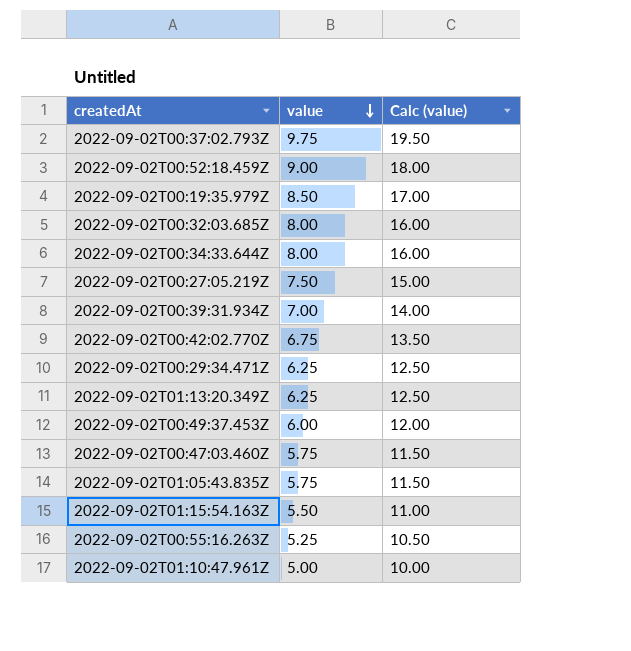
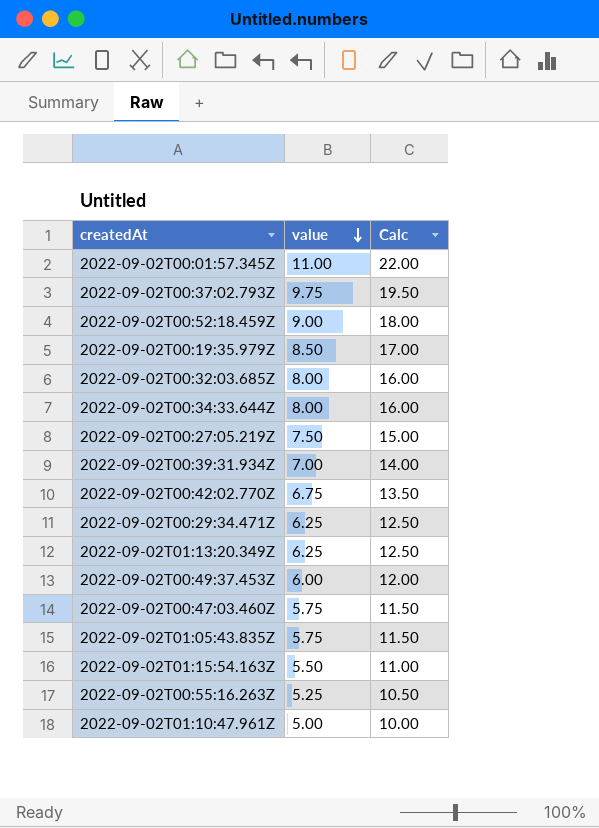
column name: Calc (value) -> Calc
row 2022-09-02T00:01:57.345Z: none -> 11.00 | 22.00

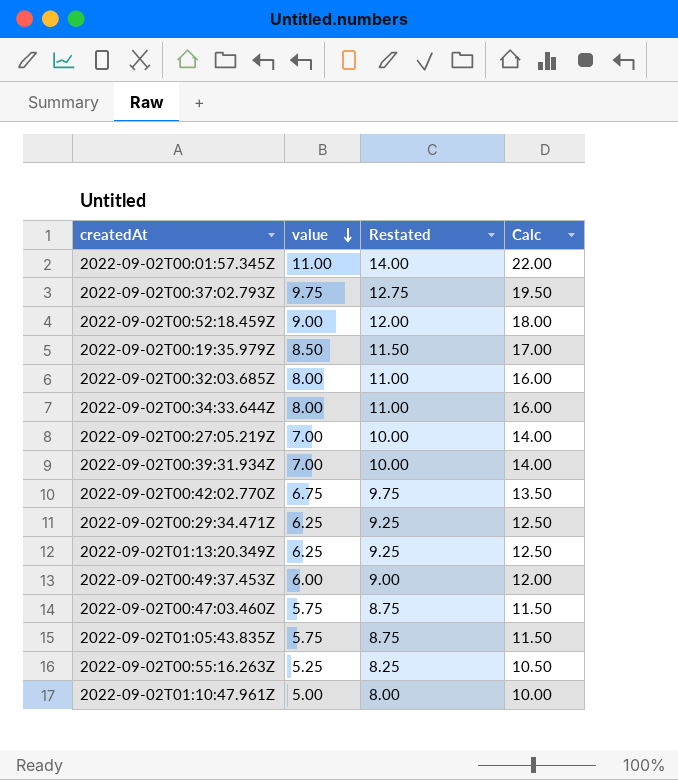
column Restated | formula: none -> [value] + 3
row 2022-09-02T01:15:54.163Z: 5.50 | 11.00 -> none
2022-09-02T00:27:05.219Z | value: 7.50 -> 7.00
2022-09-02T00:27:05.219Z | Calc: 15.00 -> 14.00

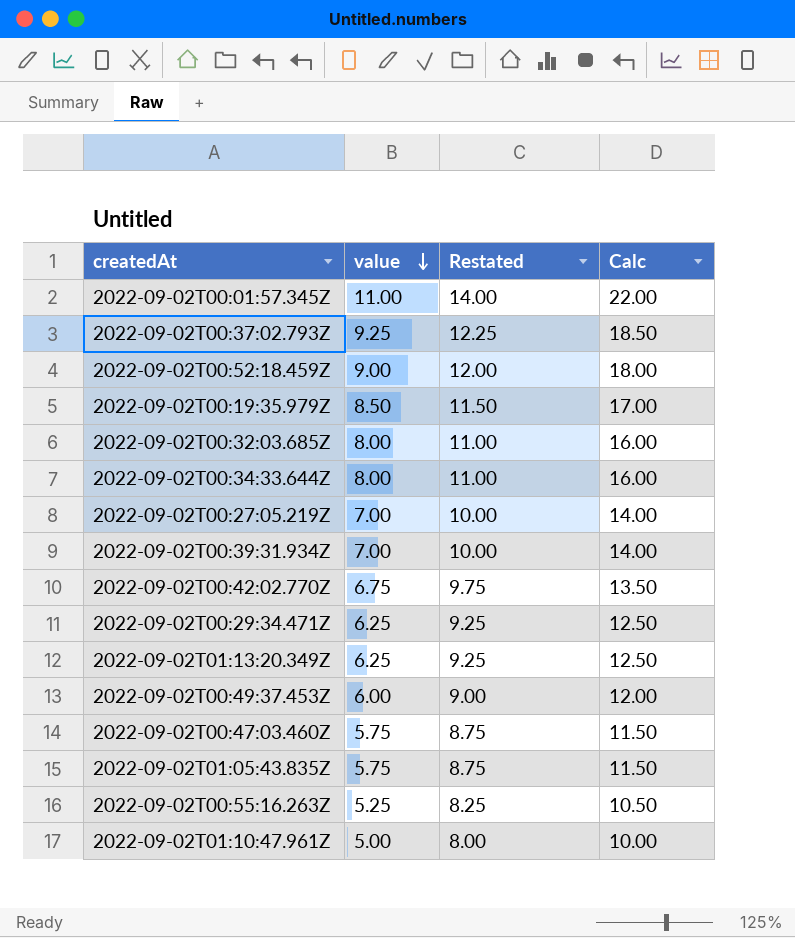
2022-09-02T00:37:02.793Z | value: 9.75 -> 9.25
2022-09-02T00:37:02.793Z | Restated: 12.75 -> 12.25
2022-09-02T00:37:02.793Z | Calc: 19.50 -> 18.50

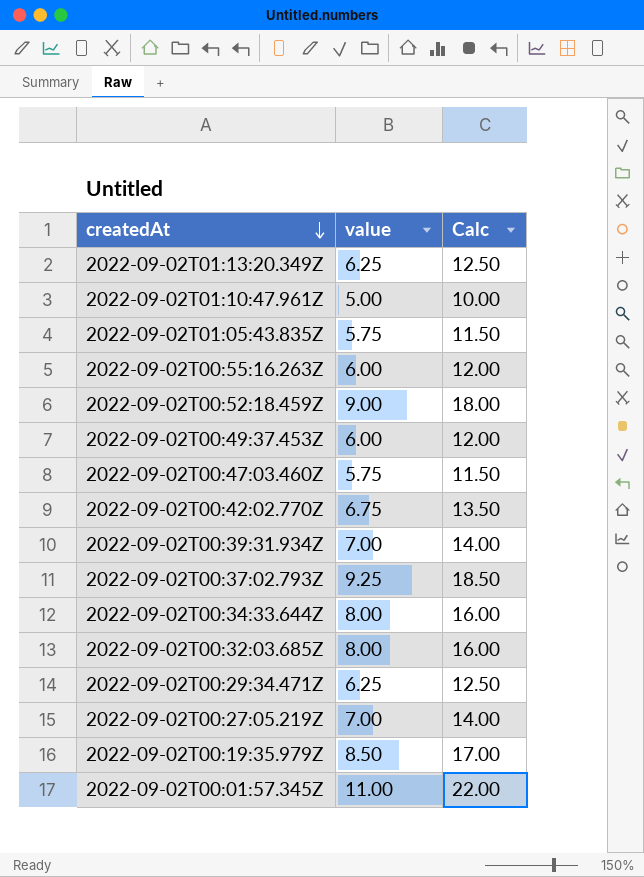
row order: value descending -> createdAt descending
column Restated | formula: [value] + 3 -> none
2022-09-02T00:55:16.263Z | value: 5.25 -> 6.00
2022-09-02T00:55:16.263Z | Calc: 10.50 -> 12.00

